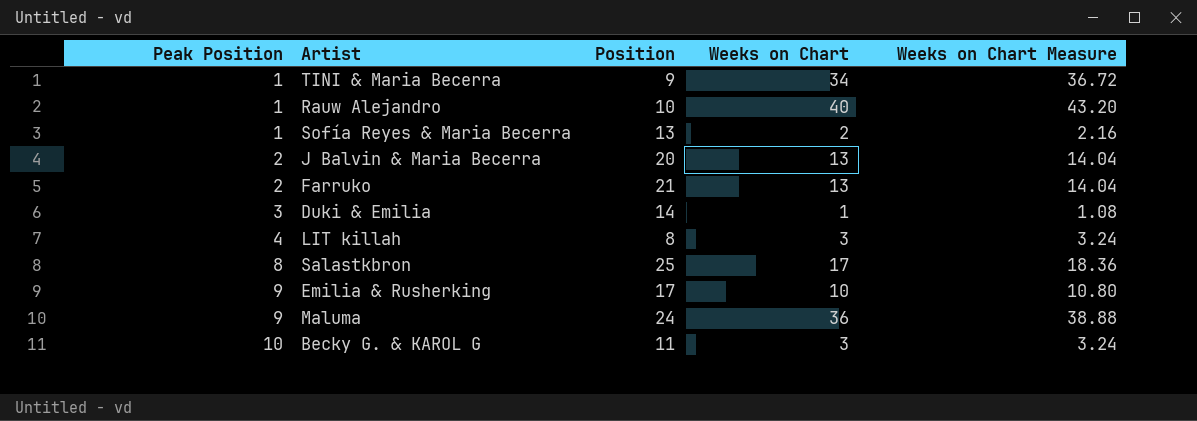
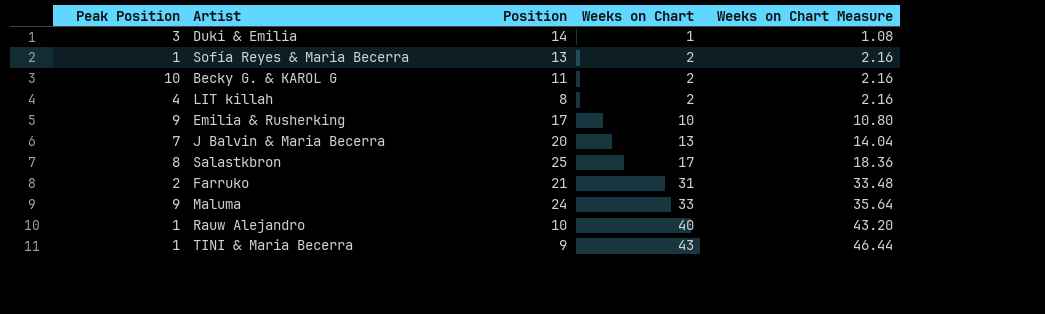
row order: Peak Position ascending -> Weeks on Chart ascending
Becky G. & KAROL G | Weeks on Chart: 3 -> 2
Becky G. & KAROL G | Weeks on Chart Measure: 3.24 -> 2.16
LIT killah | Weeks on Chart: 3 -> 2
LIT killah | Weeks on Chart Measure: 3.24 -> 2.16
J Balvin & Maria Becerra | Peak Position: 2 -> 7
Farruko | Weeks on Chart: 13 -> 31
Farruko | Weeks on Chart Measure: 14.04 -> 33.48
Maluma | Weeks on Chart: 36 -> 33
Maluma | Weeks on Chart Measure: 38.88 -> 35.64
TINI & Maria Becerra | Weeks on Chart: 34 -> 43
TINI & Maria Becerra | Weeks on Chart Measure: 36.72 -> 46.44

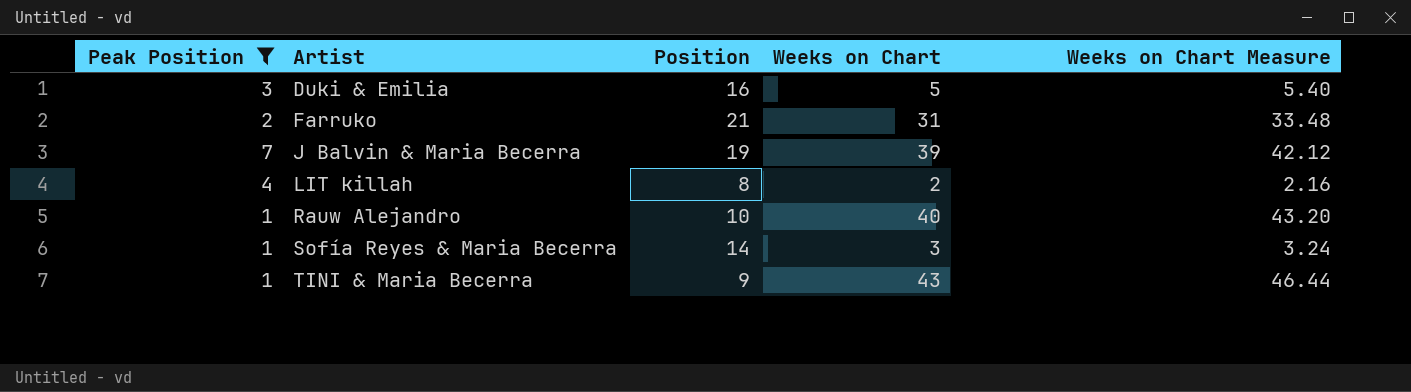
filter: none -> Peak Position <= 7
row order: Weeks on Chart ascending -> Artist ascending
Duki & Emilia | Position: 14 -> 16
Duki & Emilia | Weeks on Chart: 1 -> 5
Duki & Emilia | Weeks on Chart Measure: 1.08 -> 5.40
J Balvin & Maria Becerra | Position: 20 -> 19
J Balvin & Maria Becerra | Weeks on Chart: 13 -> 39
J Balvin & Maria Becerra | Weeks on Chart Measure: 14.04 -> 42.12
Sofía Reyes & Maria Becerra | Position: 13 -> 14
Sofía Reyes & Maria Becerra | Weeks on Chart: 2 -> 3
Sofía Reyes & Maria Becerra | Weeks on Chart Measure: 2.16 -> 3.24

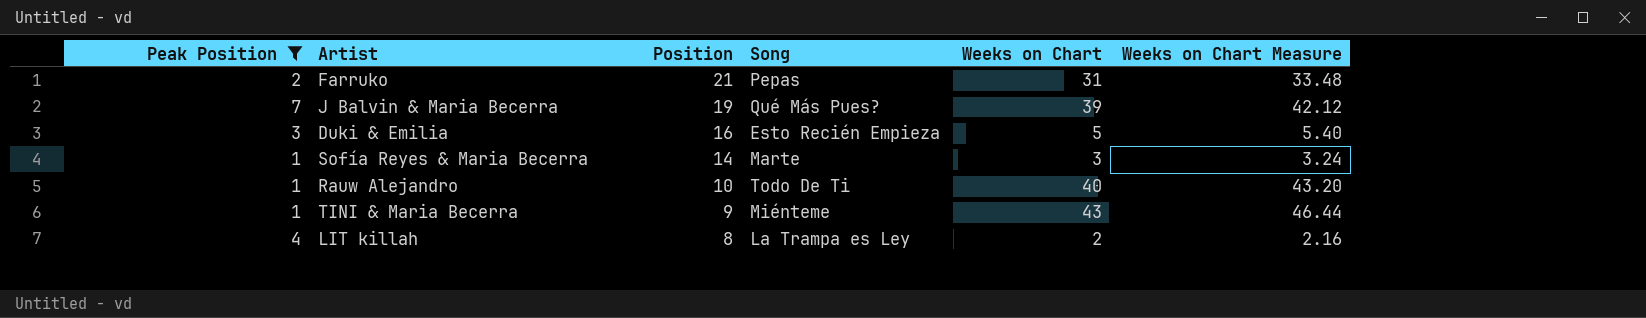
row order: Artist ascending -> Position descending
column Song | position: none -> 4

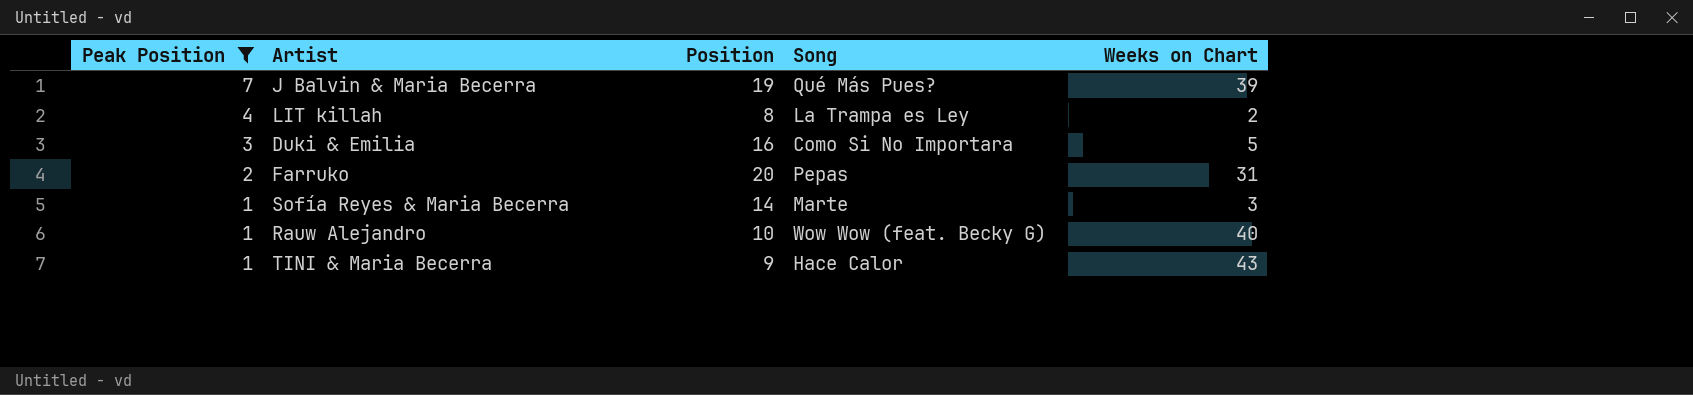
row order: Position descending -> Peak Position descending
column Weeks on Chart Measure | formula: [Weeks on Chart] * 1.08 -> none
Duki & Emilia | Song: Esto Recién Empieza -> Como Si No Importara
Farruko | Position: 21 -> 20
Rauw Alejandro | Song: Todo De Ti -> Wow Wow (feat. Becky G)
TINI & Maria Becerra | Song: Miénteme -> Hace Calor

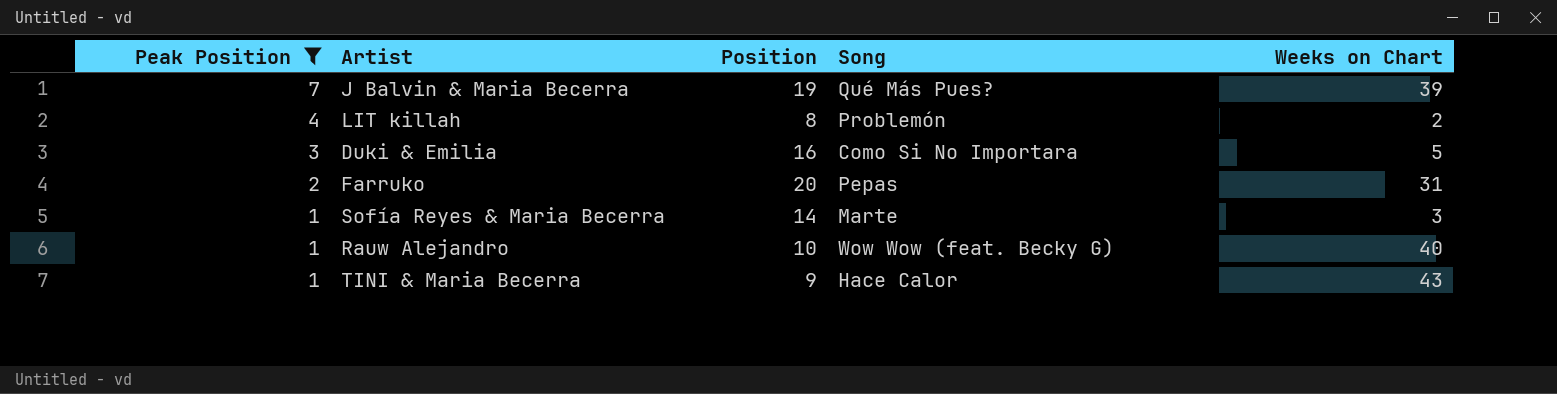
LIT killah | Song: La Trampa es Ley -> Problemón

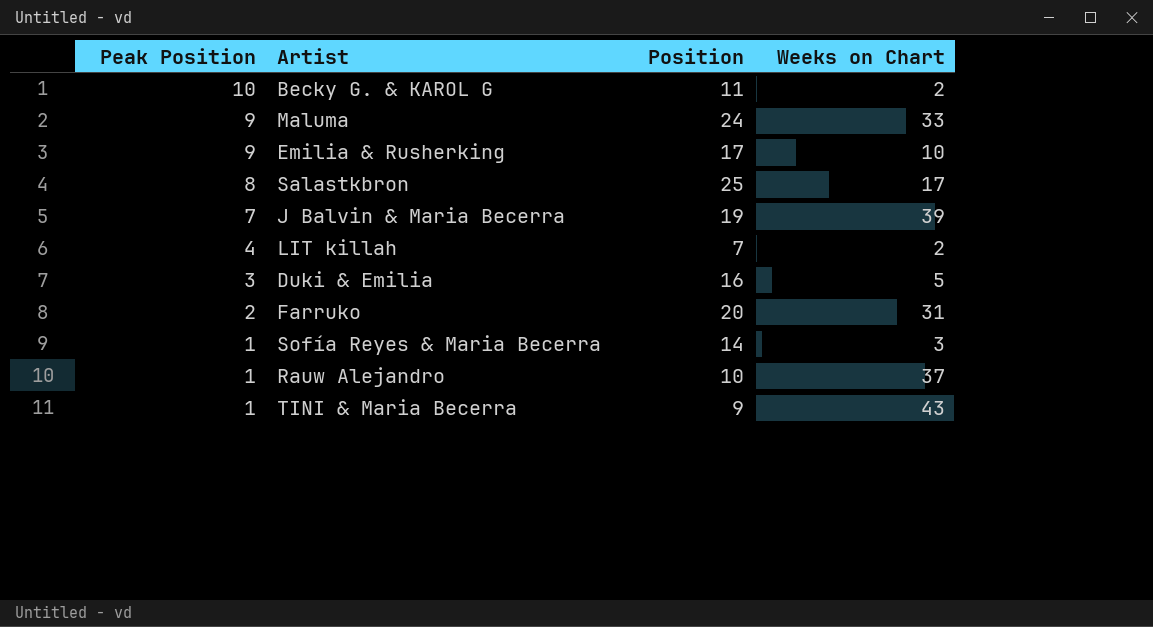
filter: Peak Position <= 7 -> none
column Song | position: 4 -> none
LIT killah | Position: 8 -> 7
Rauw Alejandro | Weeks on Chart: 40 -> 37

